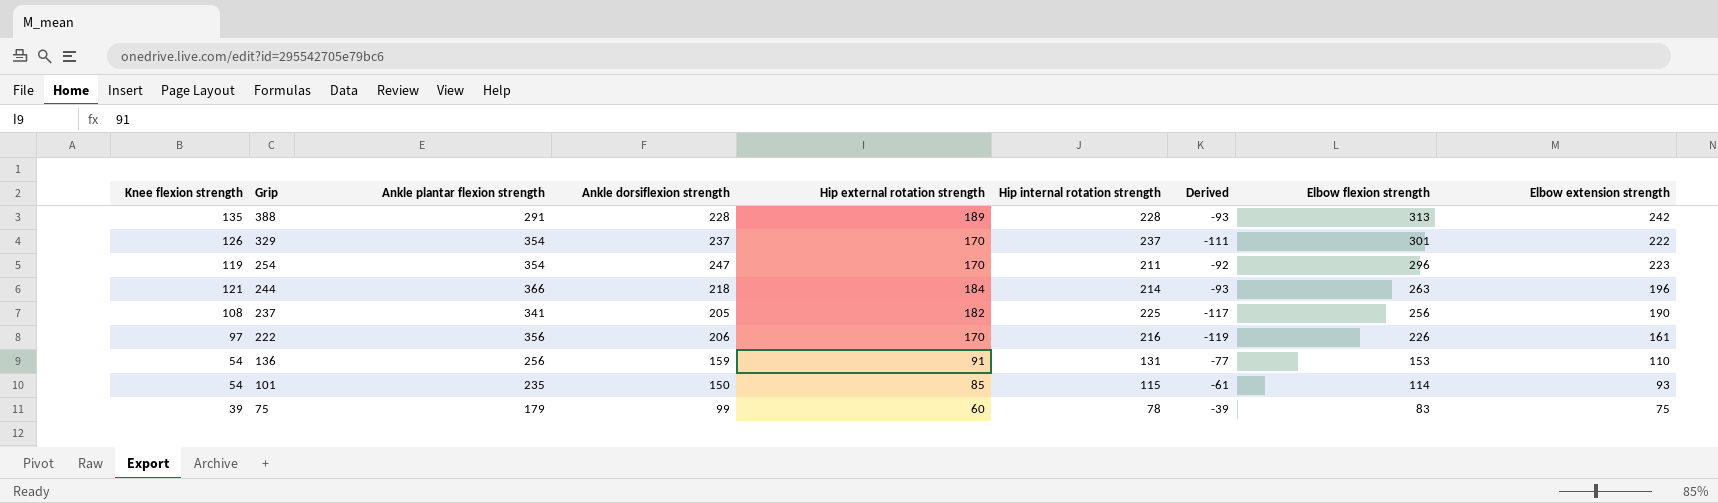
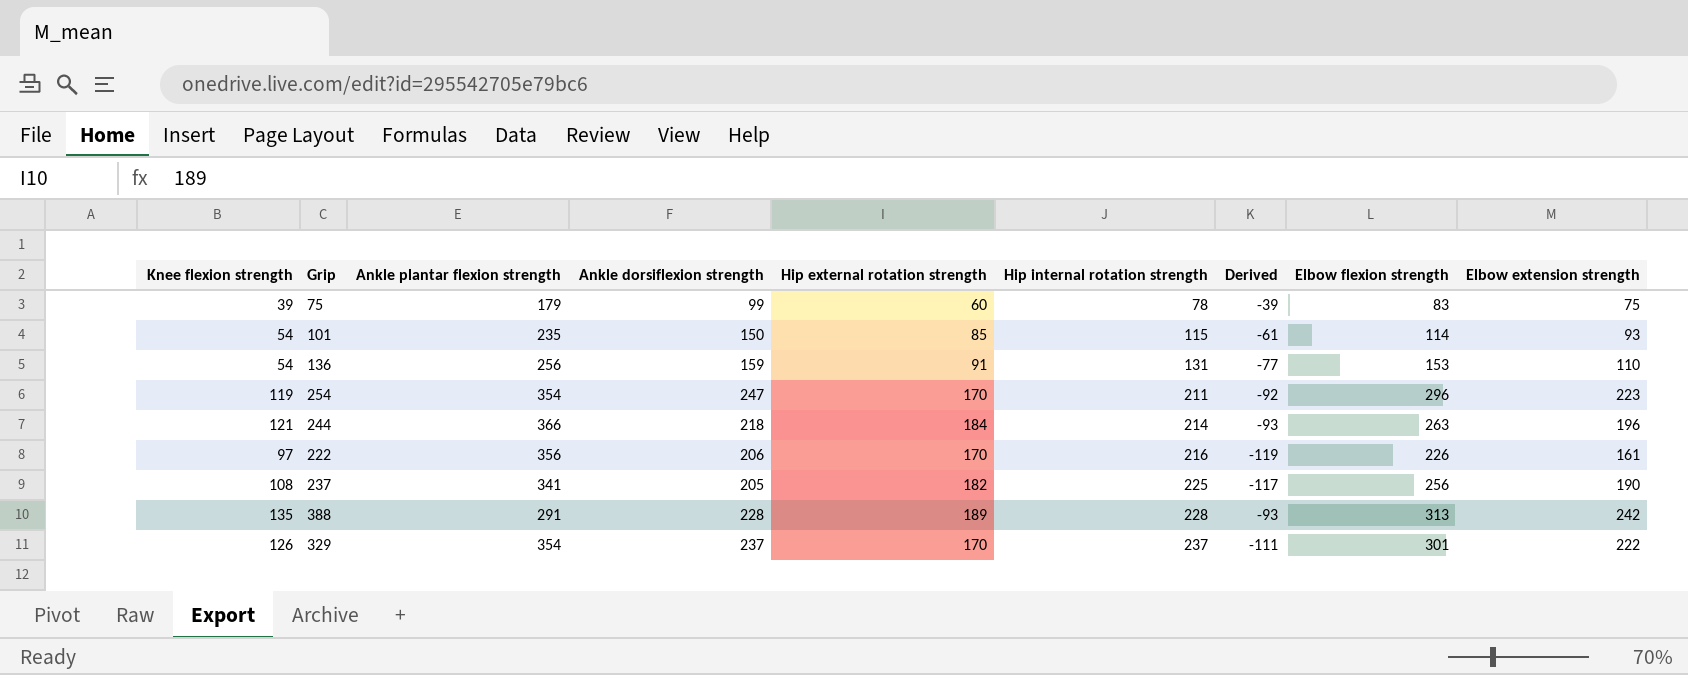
row order: Grip descending -> Hip internal rotation strength ascending

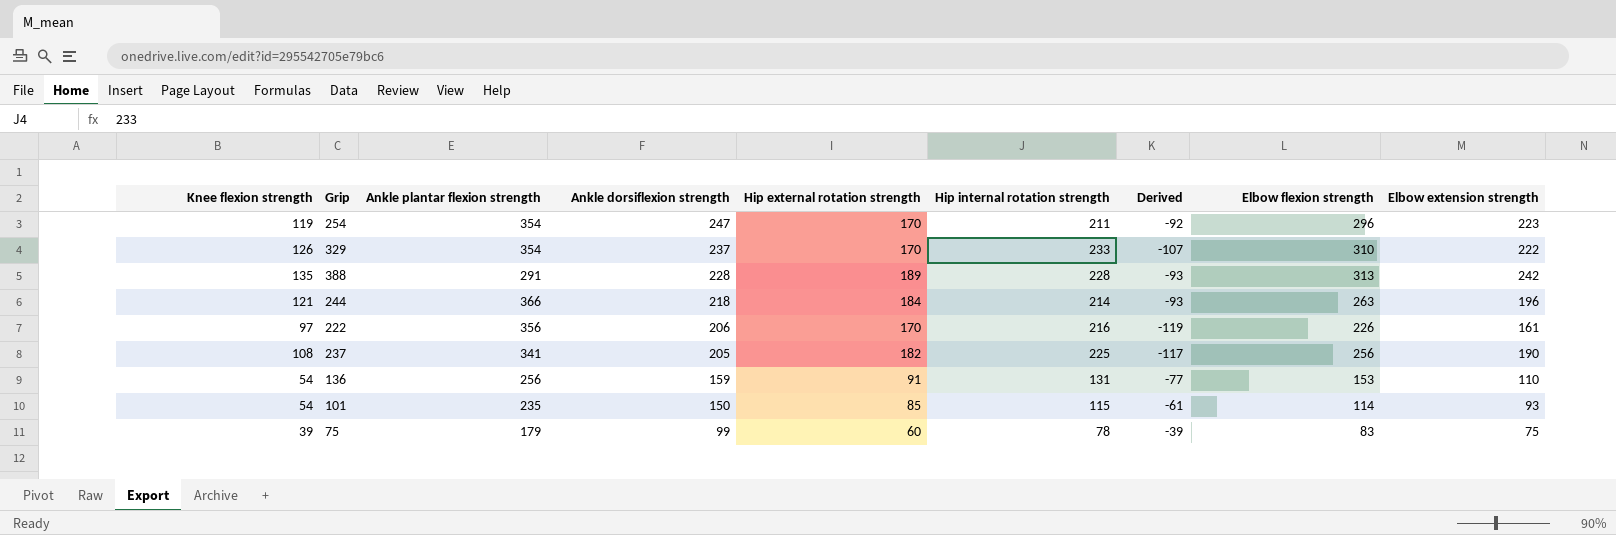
row order: Hip internal rotation strength ascending -> Ankle dorsiflexion strength descending
329 | Hip internal rotation strength: 237 -> 233
329 | Derived: -111 -> -107
329 | Elbow flexion strength: 301 -> 310

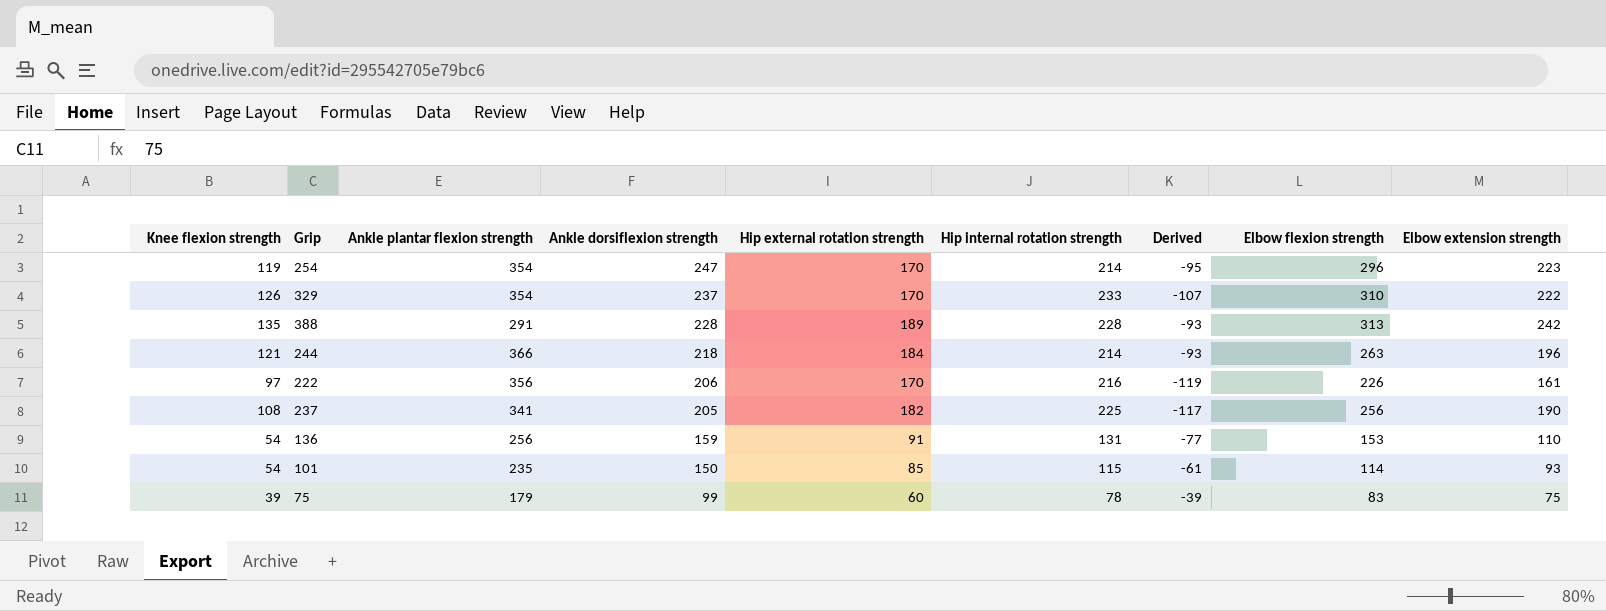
254 | Hip internal rotation strength: 211 -> 214
254 | Derived: -92 -> -95

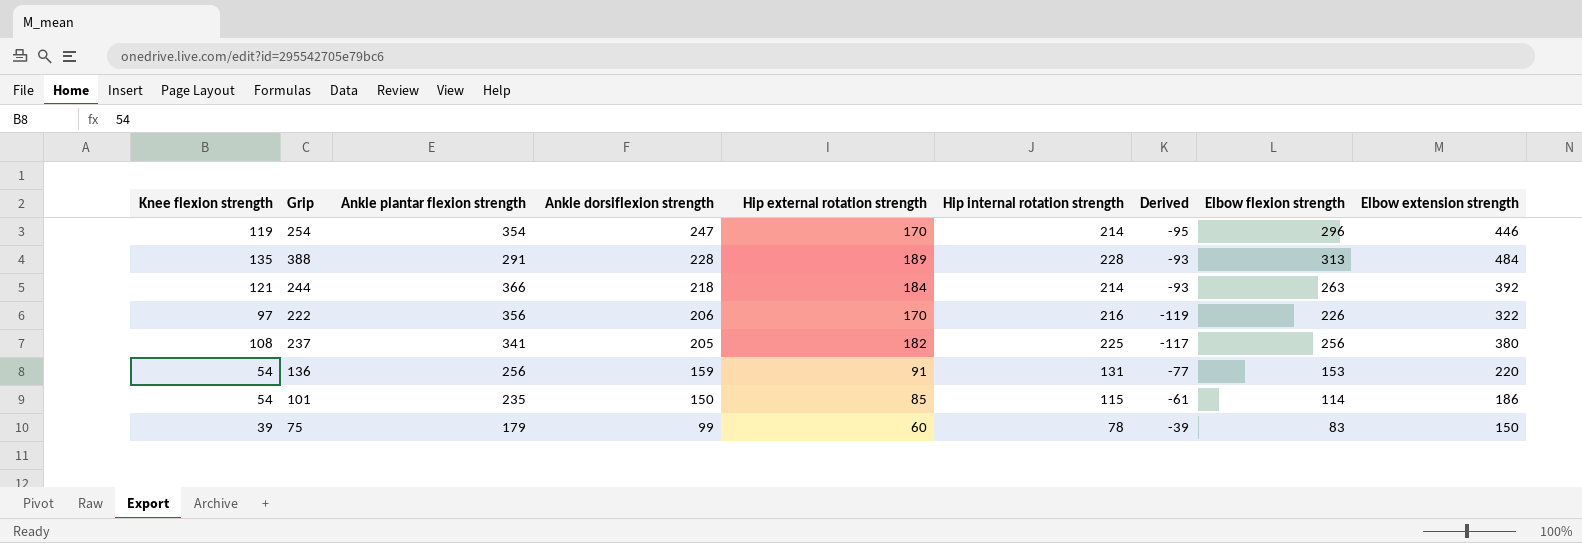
row 329: 126 | 354 | 237 | 170 | 233 | -107 | 310 | 222 -> none
254 | Elbow extension strength: 223 -> 446
388 | Elbow extension strength: 242 -> 484
244 | Elbow extension strength: 196 -> 392
222 | Elbow extension strength: 161 -> 322
237 | Elbow extension strength: 190 -> 380
136 | Elbow extension strength: 110 -> 220
101 | Elbow extension strength: 93 -> 186
75 | Elbow extension strength: 75 -> 150

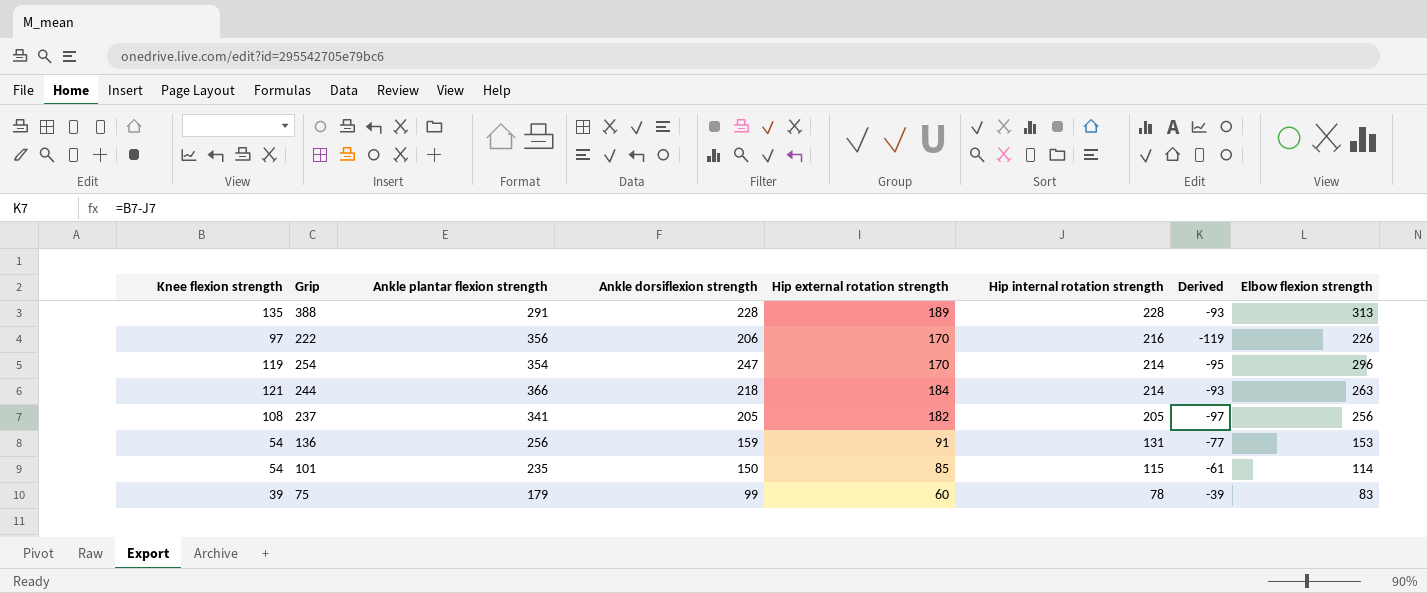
row order: Ankle dorsiflexion strength descending -> Hip internal rotation strength descending
column Elbow extension strength | position: 9 -> none
237 | Hip internal rotation strength: 225 -> 205
237 | Derived: -117 -> -97

